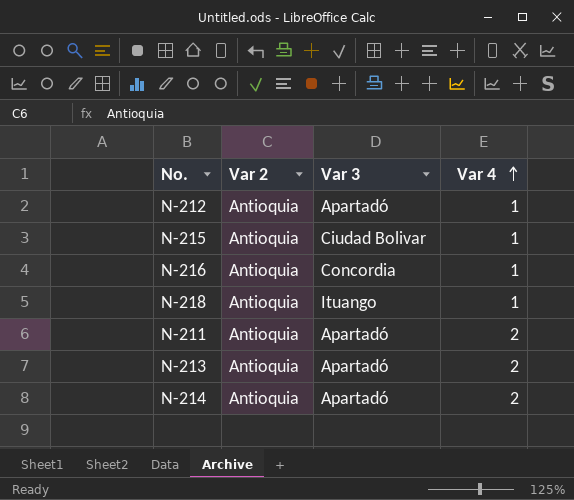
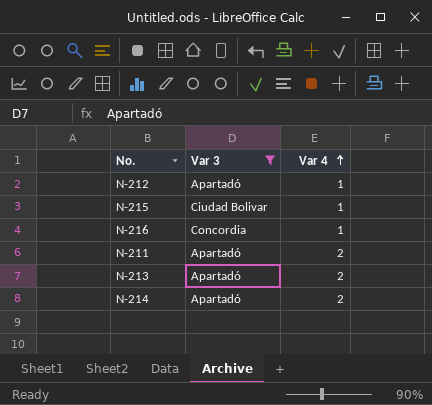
filter: none -> Var 3 != Ituango
column Var 2 | position: 2 -> none

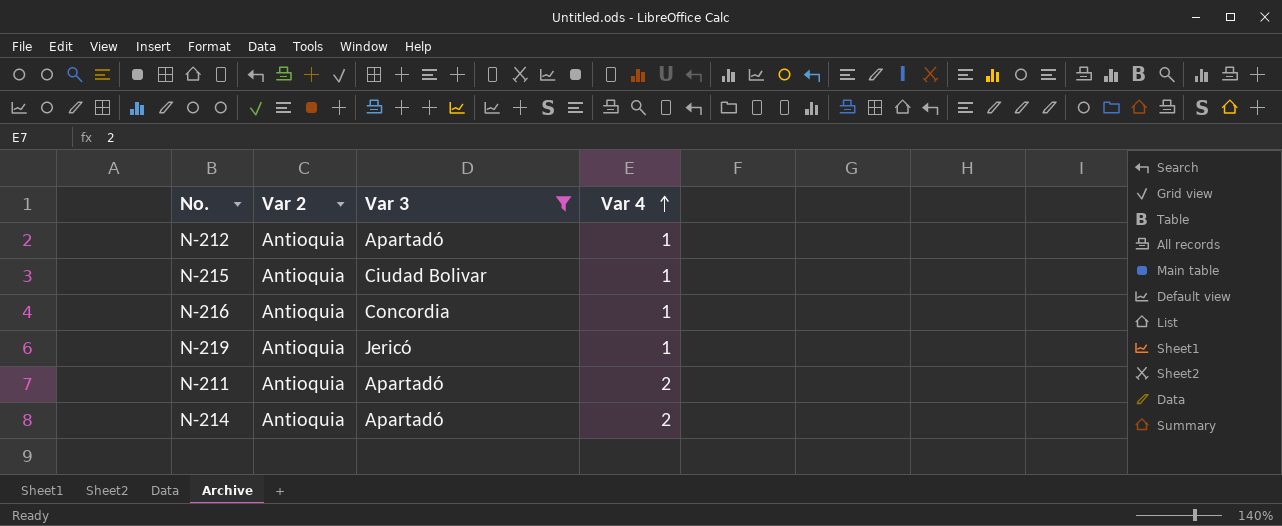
column Var 2 | position: none -> 2
row N-213: Apartadó | 2 -> none
row N-219: none -> Antioquia | Jericó | 1

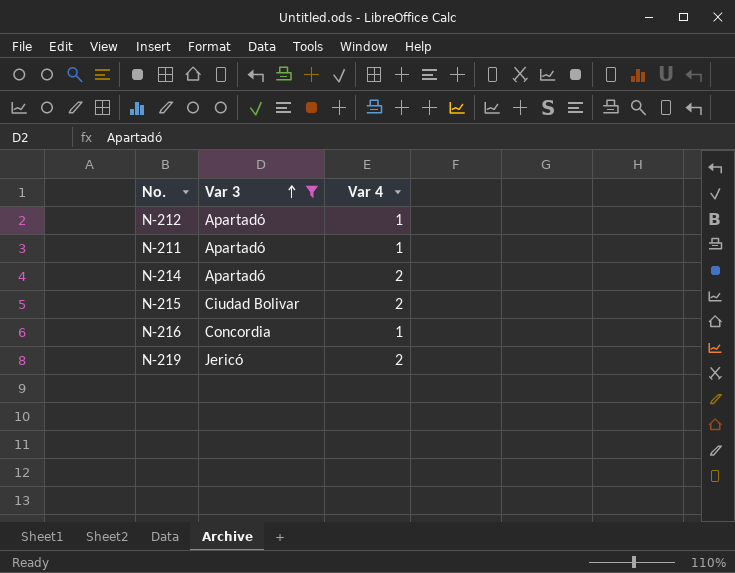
row order: Var 4 ascending -> Var 3 ascending
column Var 2 | position: 2 -> none
N-211 | Var 4: 2 -> 1
N-215 | Var 4: 1 -> 2
N-219 | Var 4: 1 -> 2

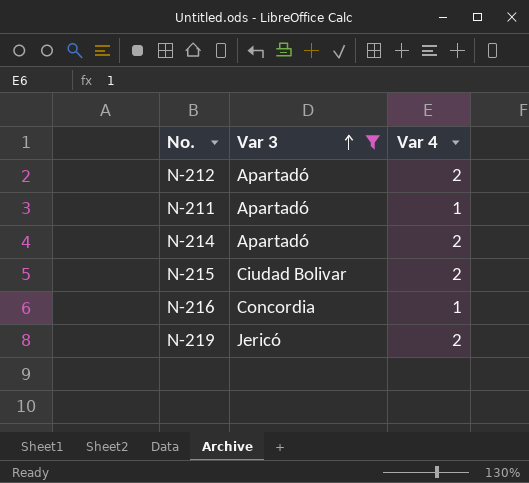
N-212 | Var 4: 1 -> 2

